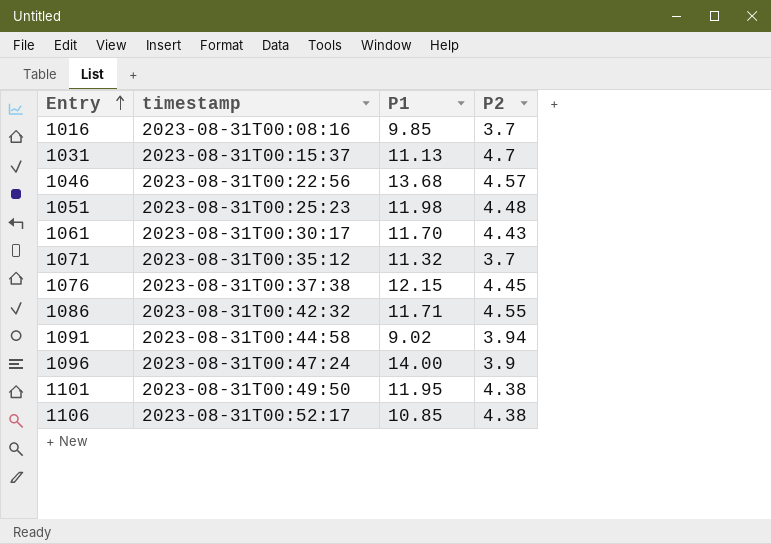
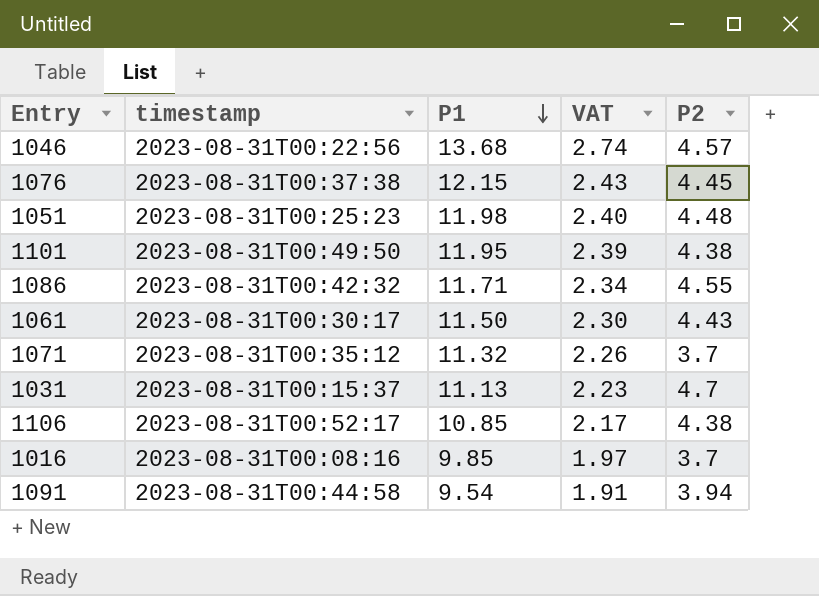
row order: Entry ascending -> P1 descending
column VAT | formula: none -> [P1] * 0.2
row 1096: 2023-08-31T00:47:24 | 14.00 | 3.9 -> none
1061 | P1: 11.70 -> 11.50
1091 | P1: 9.02 -> 9.54

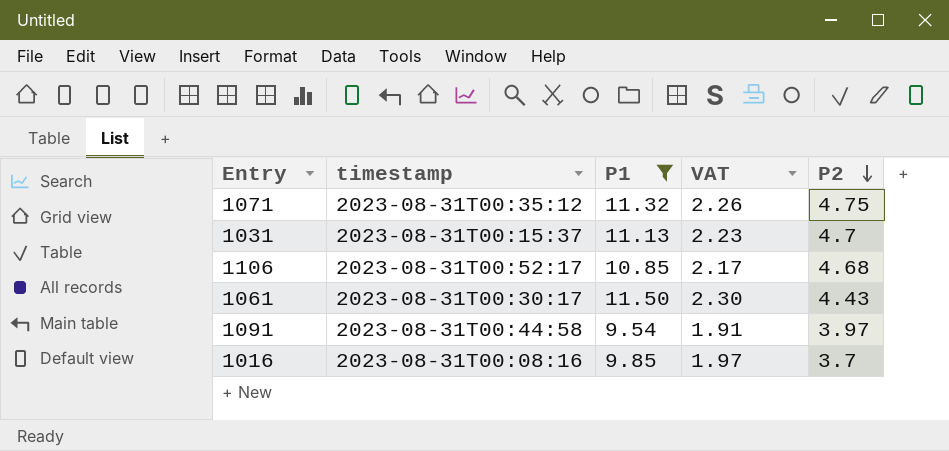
filter: none -> P1 <= 11.50
row order: P1 descending -> P2 descending
1071 | P2: 3.7 -> 4.75
1106 | P2: 4.38 -> 4.68
1091 | P2: 3.94 -> 3.97

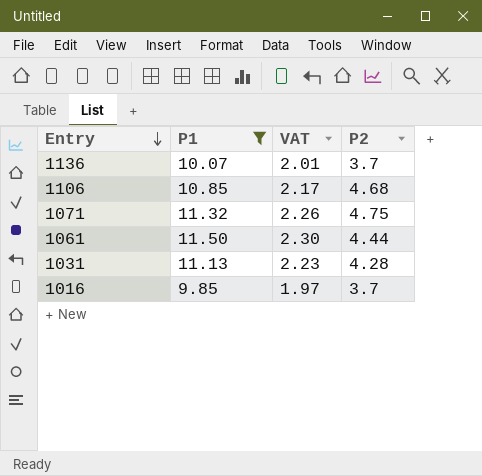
row order: P2 descending -> Entry descending
column timestamp | position: 2 -> none
row 1091: 2023-08-31T00:44:58 | 9.54 | 1.91 | 3.97 -> none
row 1136: none -> 10.07 | 2.01 | 3.7
1061 | P2: 4.43 -> 4.44
1031 | P2: 4.7 -> 4.28

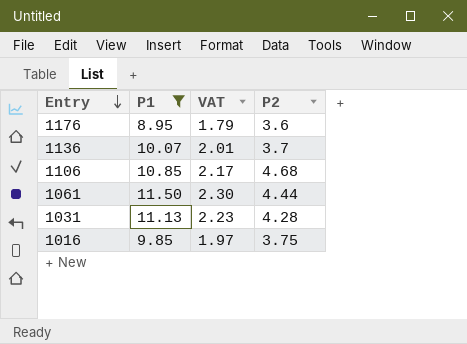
row 1071: 11.32 | 2.26 | 4.75 -> none
row 1176: none -> 8.95 | 1.79 | 3.6
1016 | P2: 3.7 -> 3.75

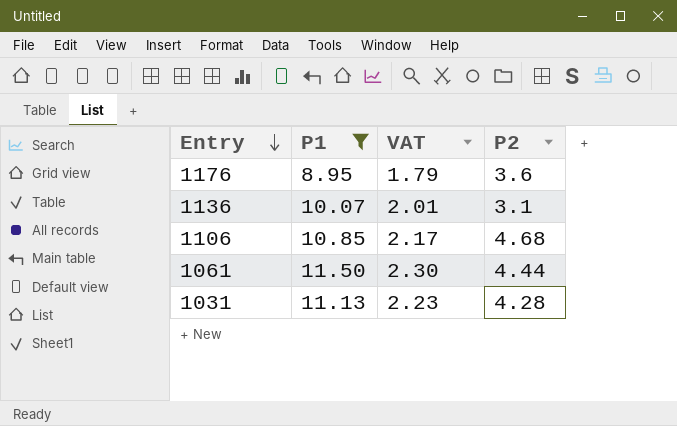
row 1016: 9.85 | 1.97 | 3.75 -> none
1136 | P2: 3.7 -> 3.1

